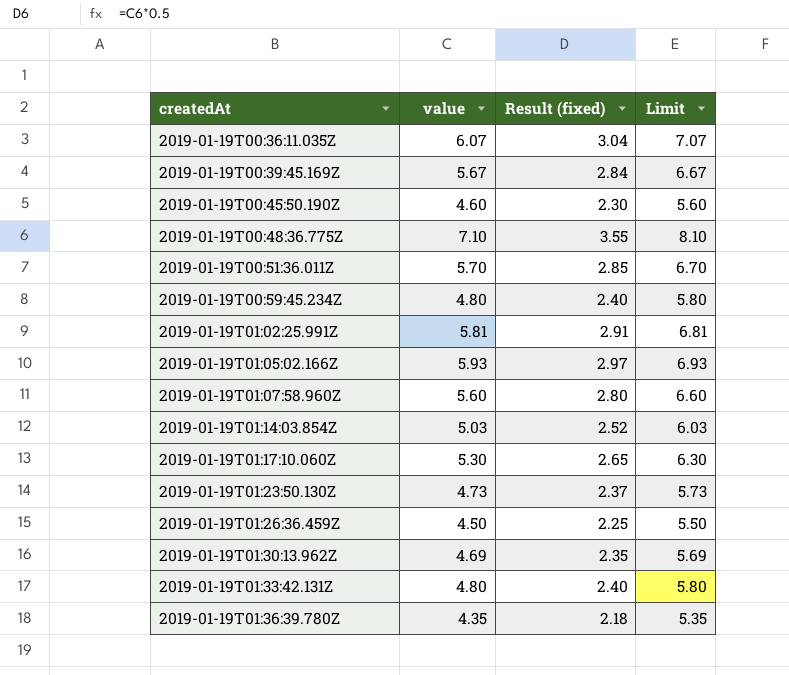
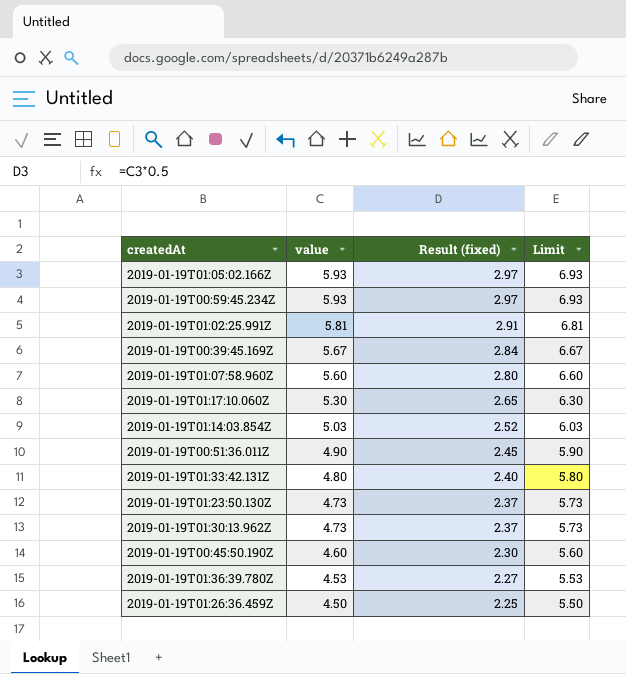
row order: createdAt ascending -> value descending
row 2019-01-19T00:36:11.035Z: 6.07 | 3.04 | 7.07 -> none
row 2019-01-19T00:48:36.775Z: 7.10 | 3.55 | 8.10 -> none
2019-01-19T00:59:45.234Z | value: 4.80 -> 5.93
2019-01-19T00:59:45.234Z | Result (fixed): 2.40 -> 2.97
2019-01-19T00:59:45.234Z | Limit: 5.80 -> 6.93
2019-01-19T00:51:36.011Z | value: 5.70 -> 4.90
2019-01-19T00:51:36.011Z | Result (fixed): 2.85 -> 2.45
2019-01-19T00:51:36.011Z | Limit: 6.70 -> 5.90
2019-01-19T01:30:13.962Z | value: 4.69 -> 4.73
2019-01-19T01:30:13.962Z | Result (fixed): 2.35 -> 2.37
2019-01-19T01:30:13.962Z | Limit: 5.69 -> 5.73
2019-01-19T01:36:39.780Z | value: 4.35 -> 4.53
2019-01-19T01:36:39.780Z | Result (fixed): 2.18 -> 2.27
2019-01-19T01:36:39.780Z | Limit: 5.35 -> 5.53

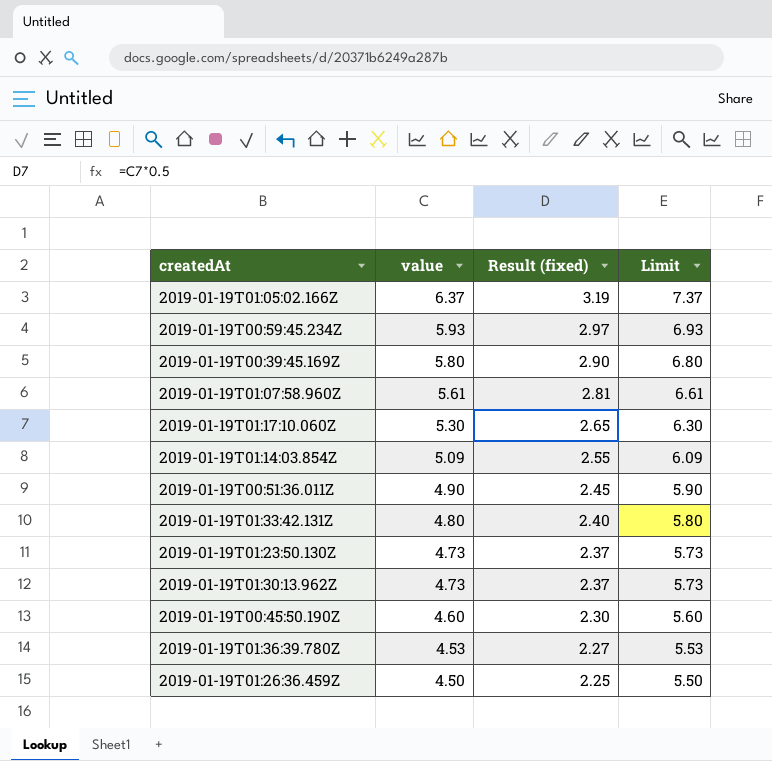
row 2019-01-19T01:02:25.991Z: 5.81 | 2.91 | 6.81 -> none
2019-01-19T01:05:02.166Z | value: 5.93 -> 6.37
2019-01-19T01:05:02.166Z | Result (fixed): 2.97 -> 3.19
2019-01-19T01:05:02.166Z | Limit: 6.93 -> 7.37
2019-01-19T00:39:45.169Z | value: 5.67 -> 5.80
2019-01-19T00:39:45.169Z | Result (fixed): 2.84 -> 2.90
2019-01-19T00:39:45.169Z | Limit: 6.67 -> 6.80
2019-01-19T01:07:58.960Z | value: 5.60 -> 5.61
2019-01-19T01:07:58.960Z | Result (fixed): 2.80 -> 2.81
2019-01-19T01:07:58.960Z | Limit: 6.60 -> 6.61
2019-01-19T01:14:03.854Z | value: 5.03 -> 5.09
2019-01-19T01:14:03.854Z | Result (fixed): 2.52 -> 2.55
2019-01-19T01:14:03.854Z | Limit: 6.03 -> 6.09

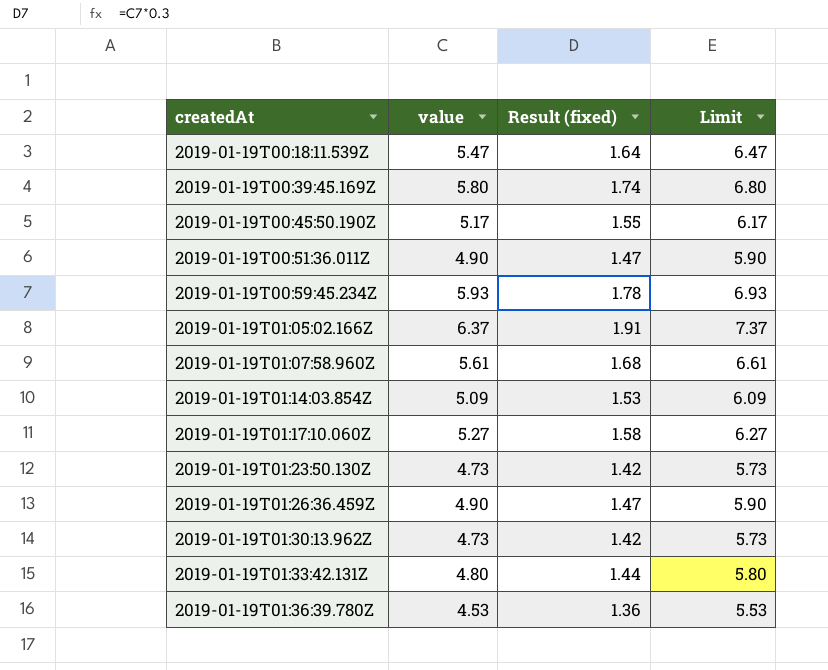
row order: value descending -> createdAt ascending
column Result (fixed) | formula: [value] * 0.5 -> [value] * 0.3
row 2019-01-19T00:18:11.539Z: none -> 5.47 | 1.64 | 6.47
2019-01-19T00:45:50.190Z | value: 4.60 -> 5.17
2019-01-19T00:45:50.190Z | Limit: 5.60 -> 6.17
2019-01-19T01:17:10.060Z | value: 5.30 -> 5.27
2019-01-19T01:17:10.060Z | Limit: 6.30 -> 6.27
2019-01-19T01:26:36.459Z | value: 4.50 -> 4.90
2019-01-19T01:26:36.459Z | Limit: 5.50 -> 5.90

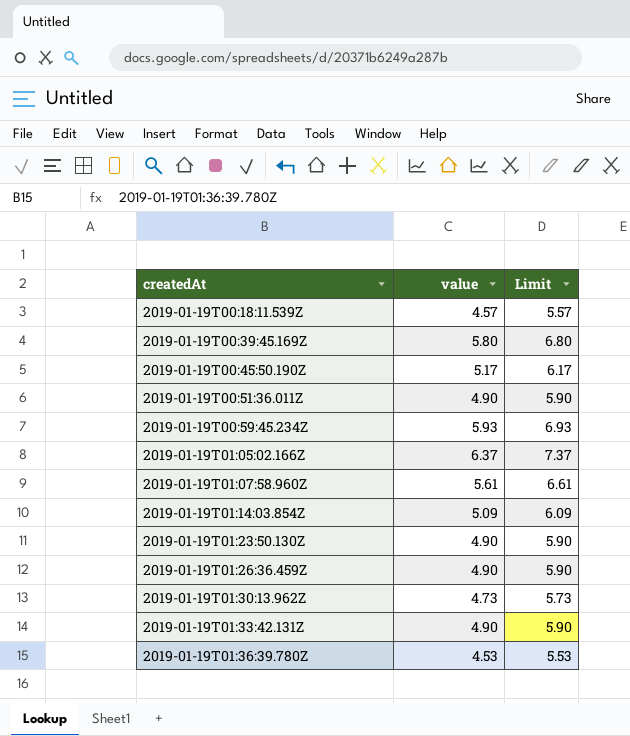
column Result (fixed) | formula: [value] * 0.3 -> none
row 2019-01-19T01:17:10.060Z: 5.27 | 1.58 | 6.27 -> none
2019-01-19T00:18:11.539Z | value: 5.47 -> 4.57
2019-01-19T00:18:11.539Z | Limit: 6.47 -> 5.57
2019-01-19T01:23:50.130Z | value: 4.73 -> 4.90
2019-01-19T01:23:50.130Z | Limit: 5.73 -> 5.90
2019-01-19T01:33:42.131Z | value: 4.80 -> 4.90
2019-01-19T01:33:42.131Z | Limit: 5.80 -> 5.90

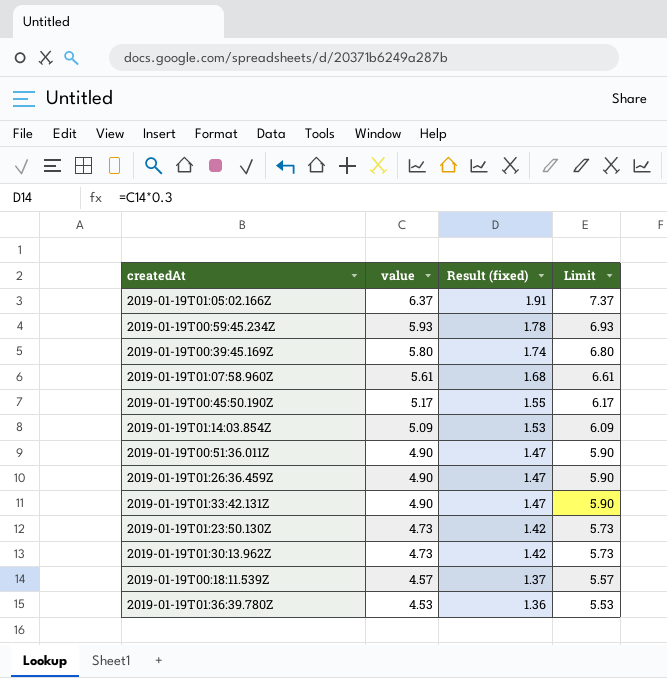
row order: createdAt ascending -> value descending
column Result (fixed) | formula: none -> [value] * 0.3
2019-01-19T01:23:50.130Z | value: 4.90 -> 4.73
2019-01-19T01:23:50.130Z | Limit: 5.90 -> 5.73

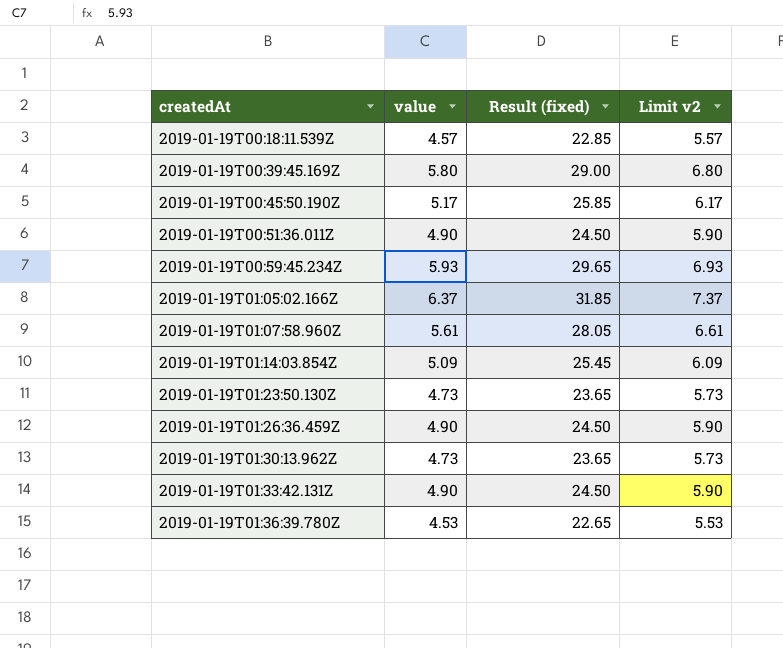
row order: value descending -> createdAt ascending
column Result (fixed) | formula: [value] * 0.3 -> [value] * 5
column name: Limit -> Limit v2

